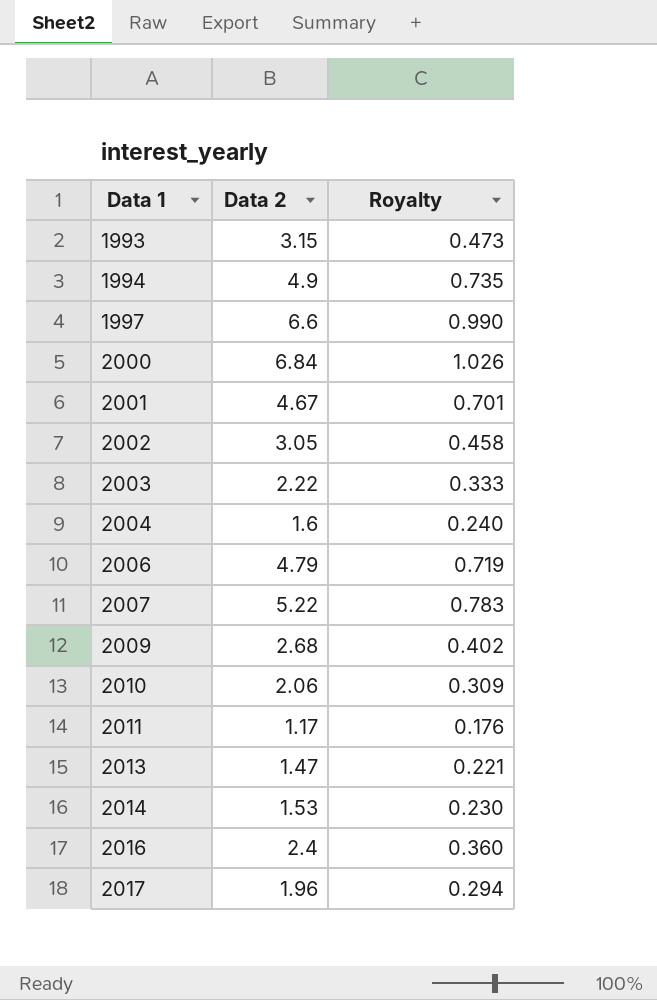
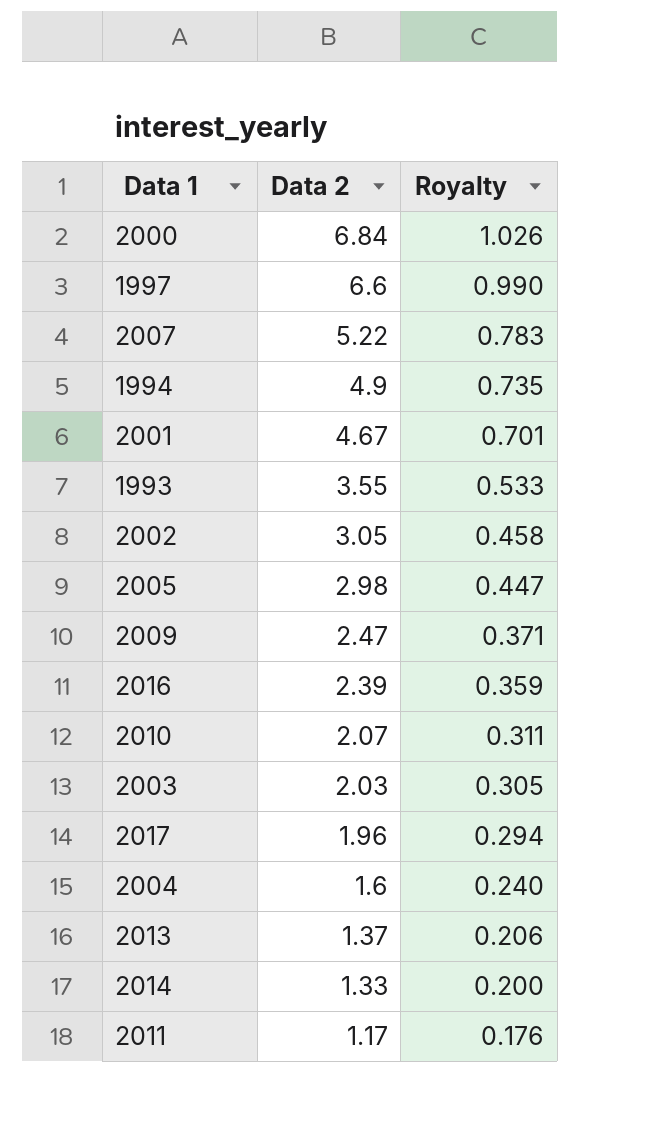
row order: Data 1 ascending -> Data 2 descending
row 2006: 4.79 | 0.719 -> none
1993 | Data 2: 3.15 -> 3.55
1993 | Royalty: 0.473 -> 0.533
row 2005: none -> 2.98 | 0.447
2009 | Data 2: 2.68 -> 2.47
2009 | Royalty: 0.402 -> 0.371
2016 | Data 2: 2.4 -> 2.39
2016 | Royalty: 0.360 -> 0.359
2010 | Data 2: 2.06 -> 2.07
2010 | Royalty: 0.309 -> 0.311
2003 | Data 2: 2.22 -> 2.03
2003 | Royalty: 0.333 -> 0.305
2013 | Data 2: 1.47 -> 1.37
2013 | Royalty: 0.221 -> 0.206
2014 | Data 2: 1.53 -> 1.33
2014 | Royalty: 0.230 -> 0.200

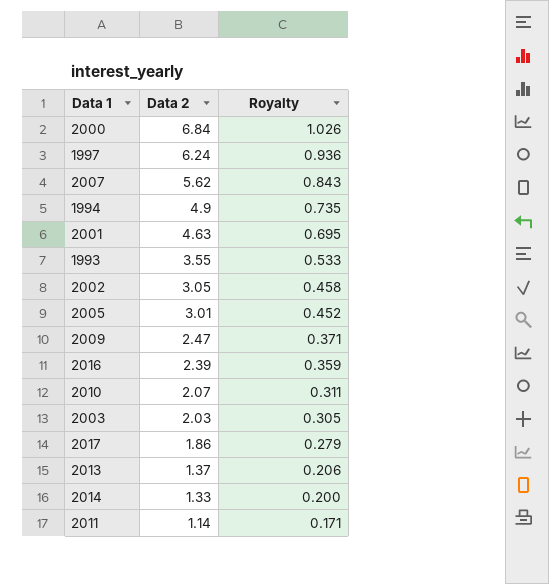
row 2004: 1.6 | 0.240 -> none
1997 | Data 2: 6.6 -> 6.24
1997 | Royalty: 0.990 -> 0.936
2007 | Data 2: 5.22 -> 5.62
2007 | Royalty: 0.783 -> 0.843
2001 | Data 2: 4.67 -> 4.63
2001 | Royalty: 0.701 -> 0.695
2005 | Data 2: 2.98 -> 3.01
2005 | Royalty: 0.447 -> 0.452
2017 | Data 2: 1.96 -> 1.86
2017 | Royalty: 0.294 -> 0.279
2011 | Data 2: 1.17 -> 1.14
2011 | Royalty: 0.176 -> 0.171

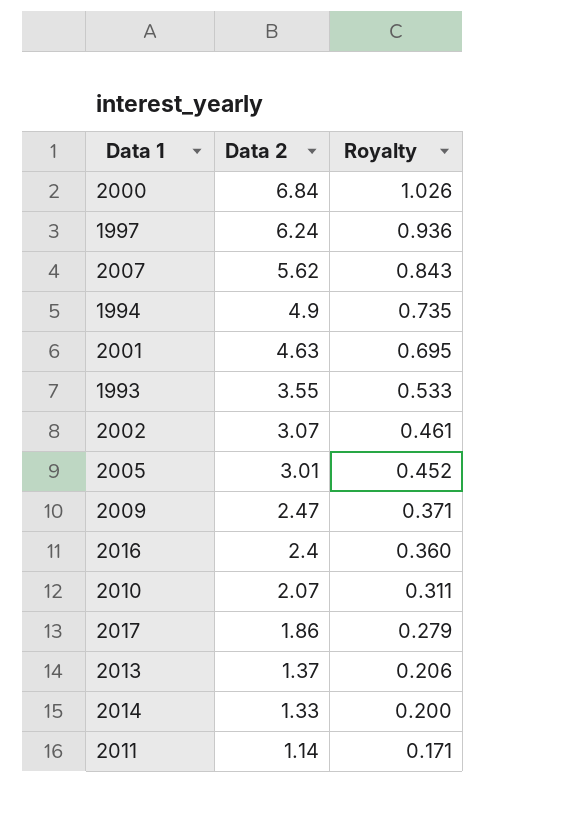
row 2003: 2.03 | 0.305 -> none
2002 | Data 2: 3.05 -> 3.07
2002 | Royalty: 0.458 -> 0.461
2016 | Data 2: 2.39 -> 2.4
2016 | Royalty: 0.359 -> 0.360

